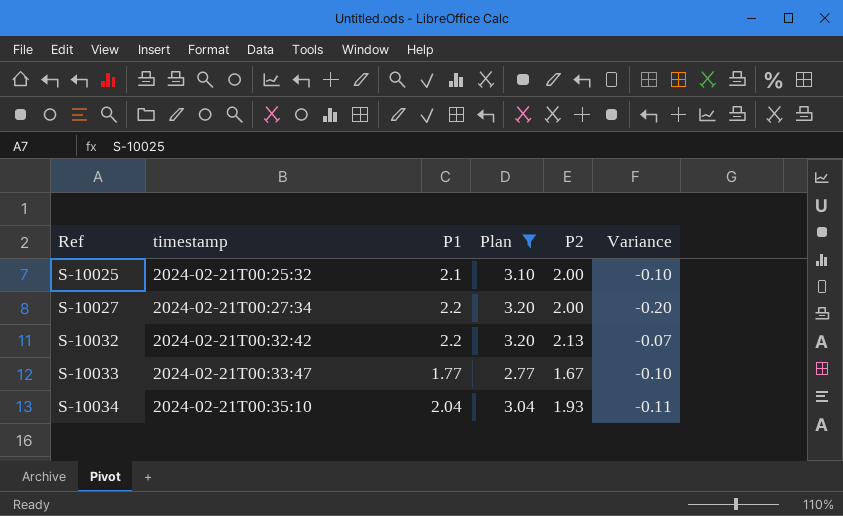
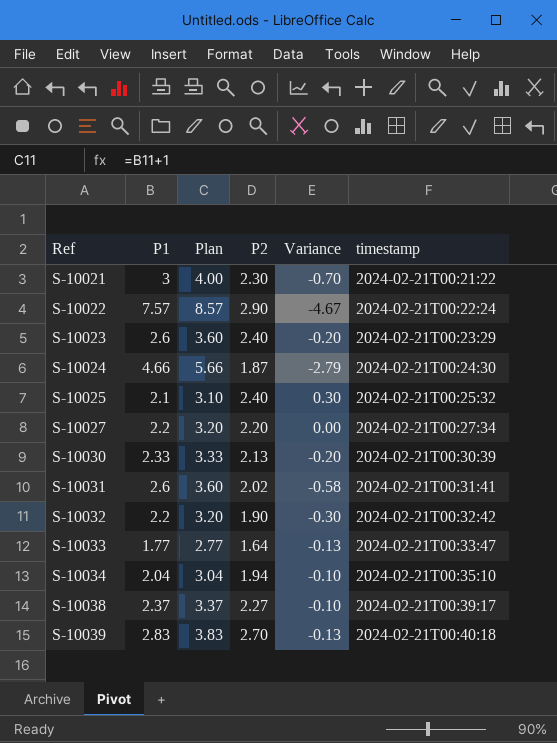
filter: Plan <= 3.20 -> none
column timestamp | position: 2 -> 6
S-10025 | P2: 2.00 -> 2.40
S-10025 | Variance: -0.10 -> 0.30
S-10027 | P2: 2.00 -> 2.20
S-10027 | Variance: -0.20 -> 0.00
S-10032 | P2: 2.13 -> 1.90
S-10032 | Variance: -0.07 -> -0.30
S-10033 | P2: 1.67 -> 1.64
S-10033 | Variance: -0.10 -> -0.13
S-10034 | P2: 1.93 -> 1.94
S-10034 | Variance: -0.11 -> -0.10

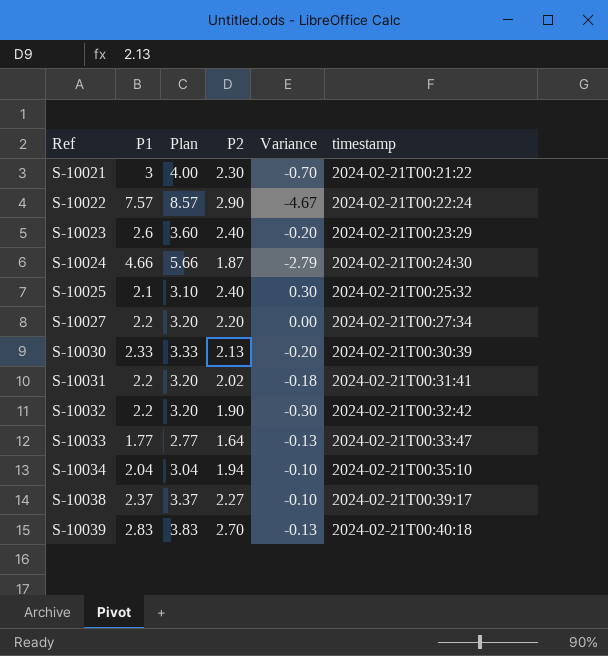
S-10031 | P1: 2.6 -> 2.2
S-10031 | Plan: 3.60 -> 3.20
S-10031 | Variance: -0.58 -> -0.18

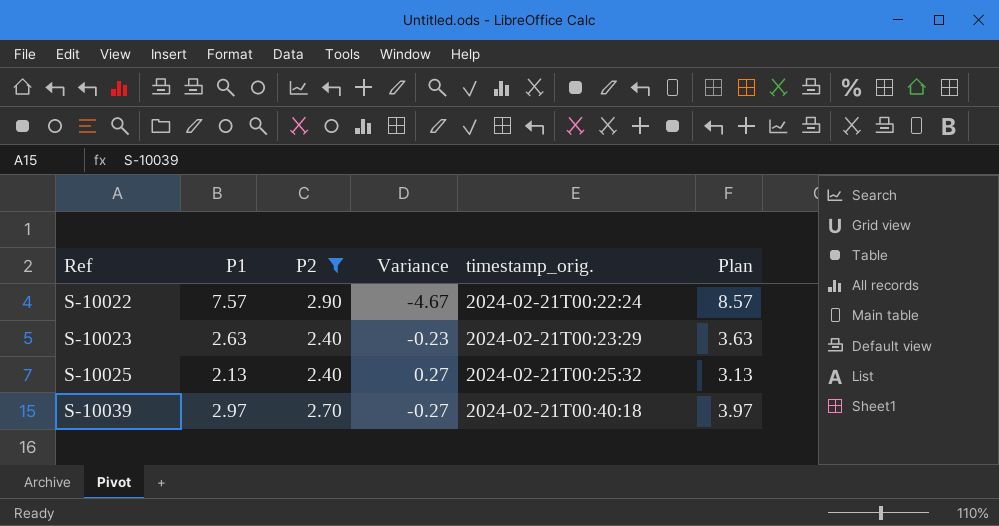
filter: none -> P2 >= 2.40
column name: timestamp -> timestamp_orig.
column Plan | position: 3 -> 6
S-10023 | P1: 2.6 -> 2.63
S-10023 | Variance: -0.20 -> -0.23
S-10023 | Plan: 3.60 -> 3.63
S-10025 | P1: 2.1 -> 2.13
S-10025 | Variance: 0.30 -> 0.27
S-10025 | Plan: 3.10 -> 3.13
S-10039 | P1: 2.83 -> 2.97
S-10039 | Variance: -0.13 -> -0.27
S-10039 | Plan: 3.83 -> 3.97

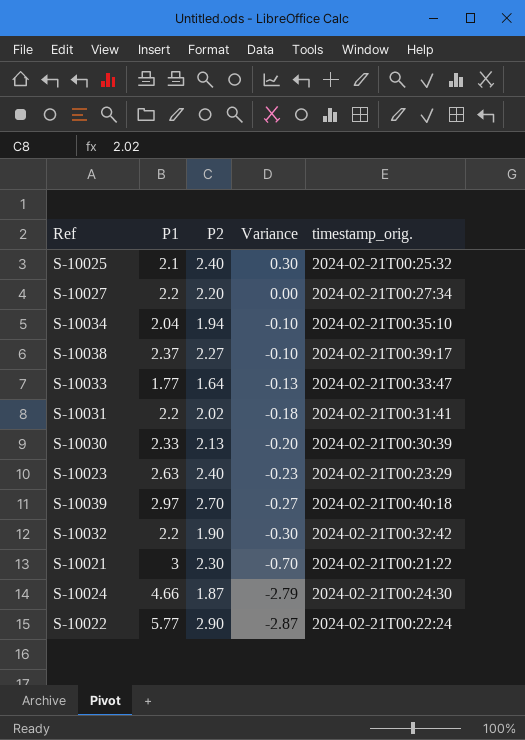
filter: P2 >= 2.40 -> none
row order: Ref ascending -> Variance descending
column Plan | formula: [P1] + 1 -> none
S-10025 | P1: 2.13 -> 2.1
S-10025 | Variance: 0.27 -> 0.30
S-10022 | P1: 7.57 -> 5.77
S-10022 | Variance: -4.67 -> -2.87

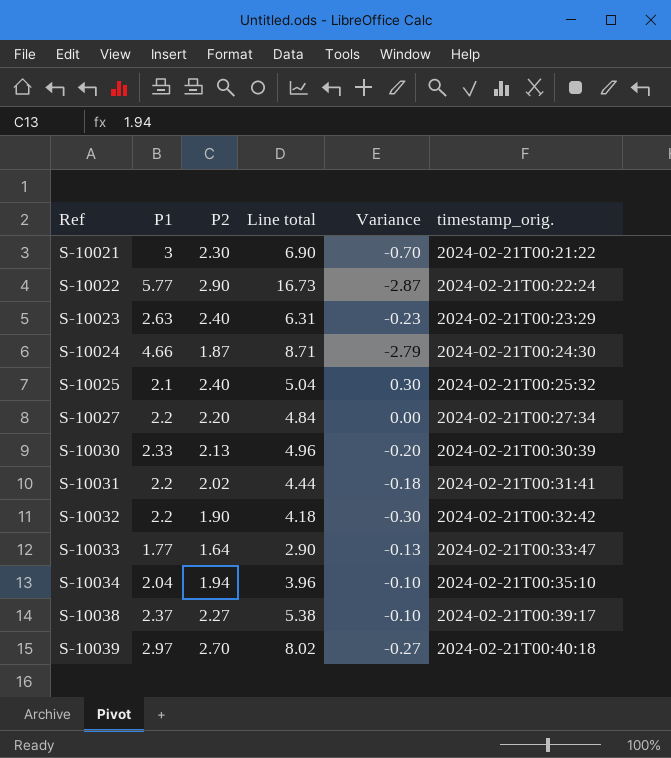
row order: Variance descending -> Ref ascending
column Line total | formula: none -> [P1] * [P2]

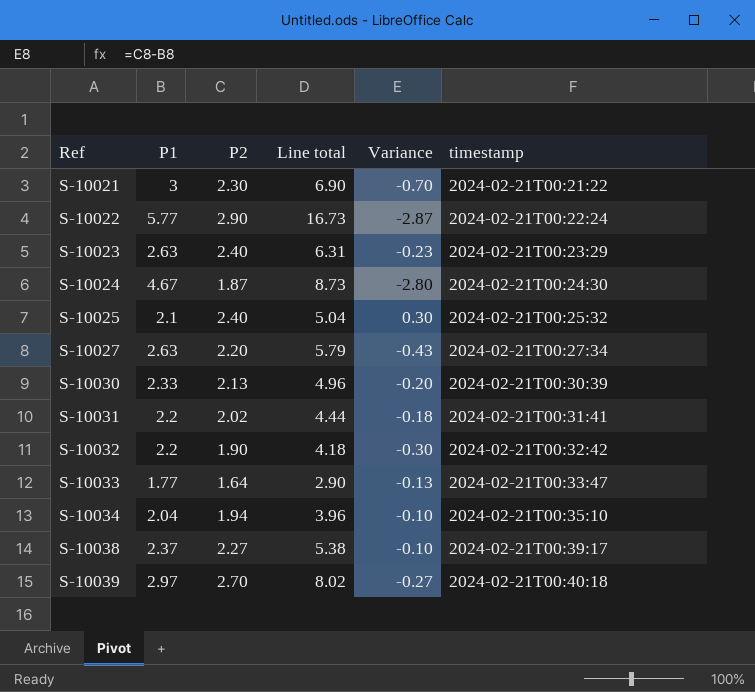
column name: timestamp_orig. -> timestamp
S-10024 | P1: 4.66 -> 4.67
S-10024 | Line total: 8.71 -> 8.73
S-10024 | Variance: -2.79 -> -2.80
S-10027 | P1: 2.2 -> 2.63
S-10027 | Line total: 4.84 -> 5.79
S-10027 | Variance: 0.00 -> -0.43

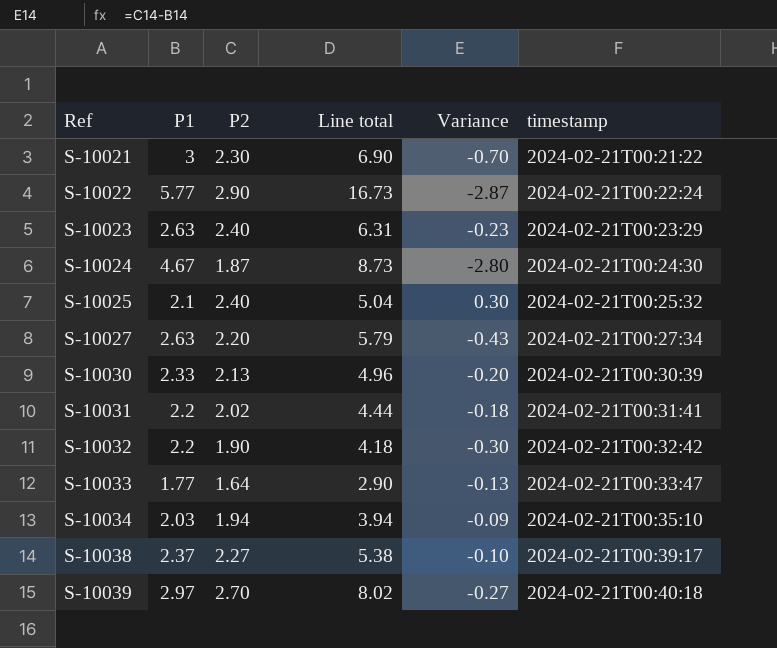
S-10034 | P1: 2.04 -> 2.03
S-10034 | Line total: 3.96 -> 3.94
S-10034 | Variance: -0.10 -> -0.09

